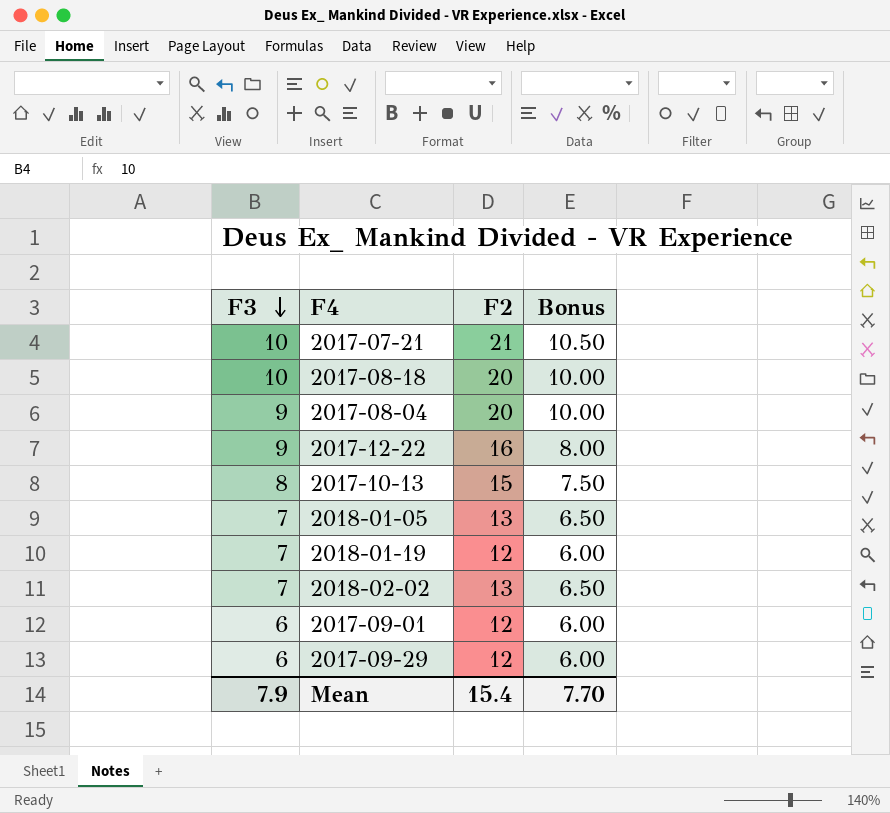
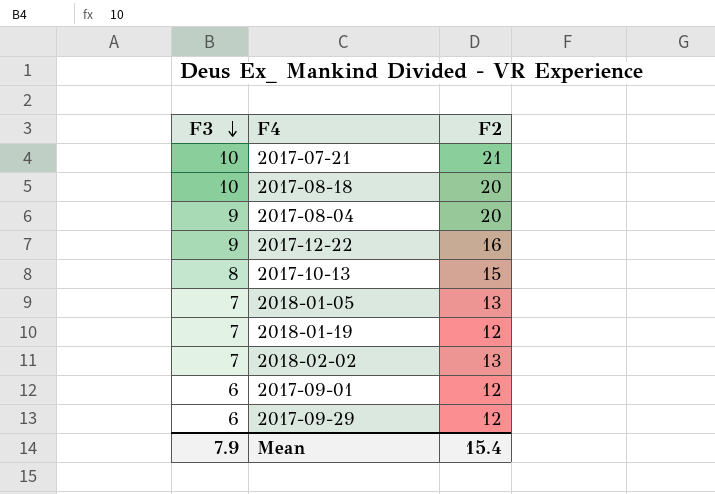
column Bonus | formula: [F2] * 0.5 -> none

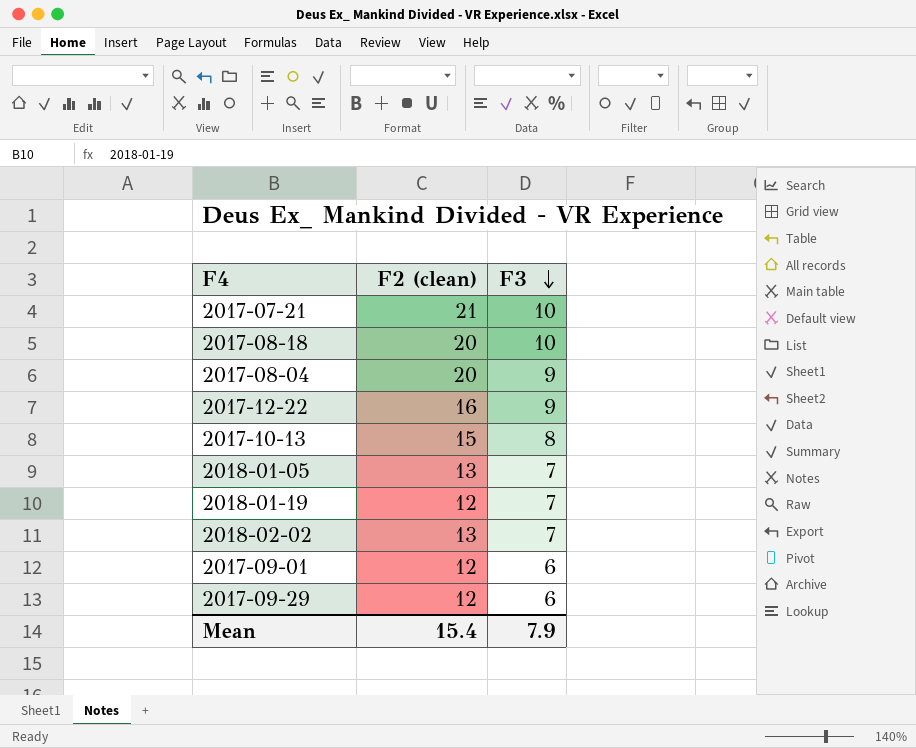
column name: F2 -> F2 (clean)
column F3 | position: 1 -> 3

